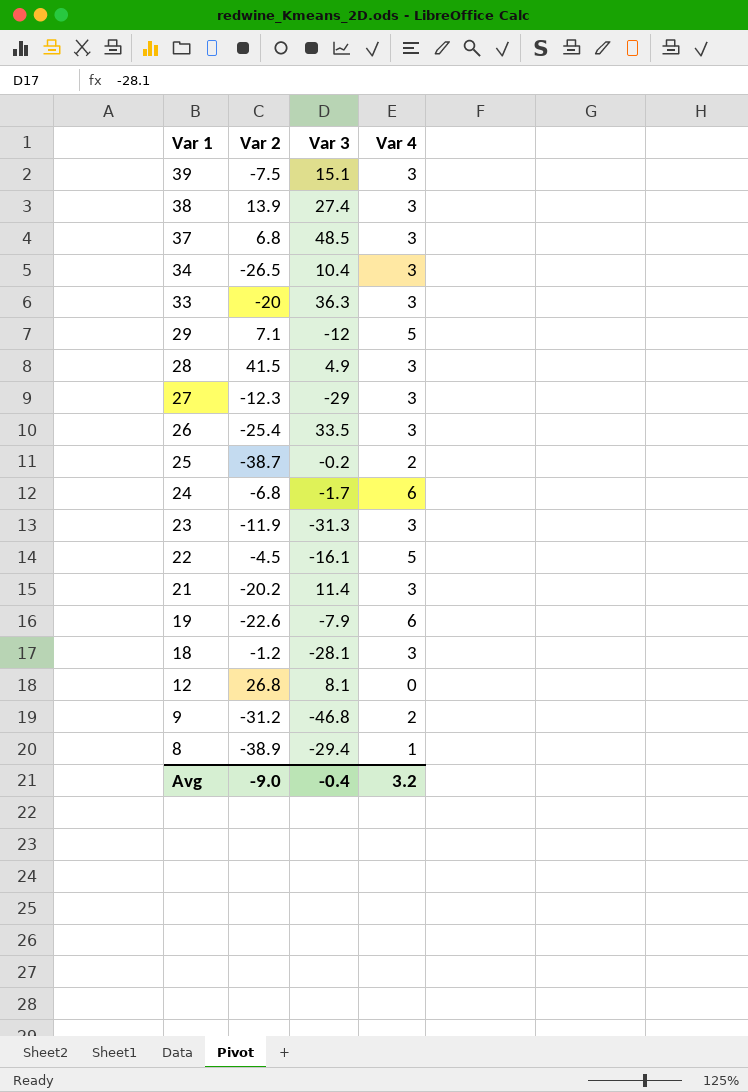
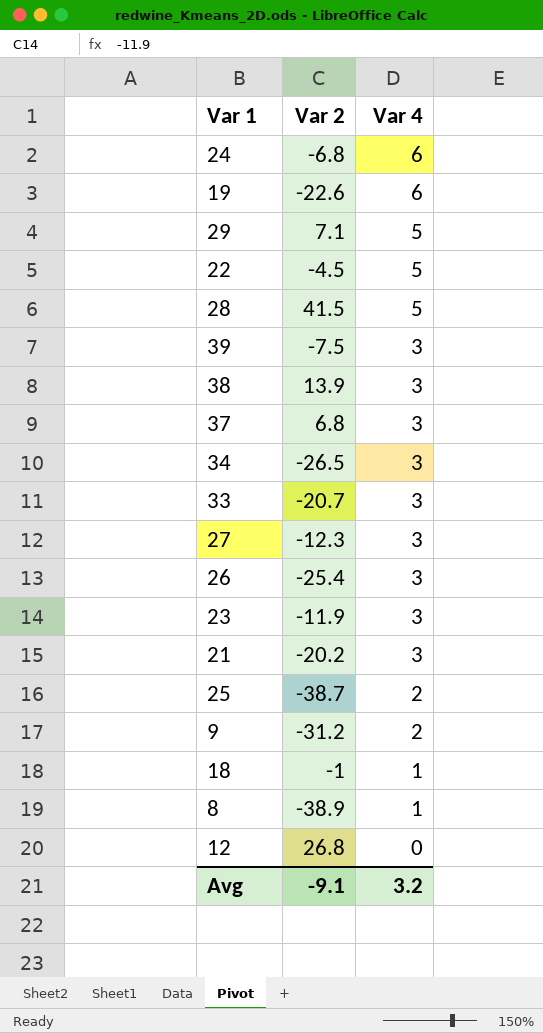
row order: Var 1 descending -> Var 4 descending
column Var 3 | position: 3 -> none
28 | Var 4: 3 -> 5
33 | Var 2: -20 -> -20.7
18 | Var 2: -1.2 -> -1
18 | Var 4: 3 -> 1
Avg | Var 2: -9.0 -> -9.1

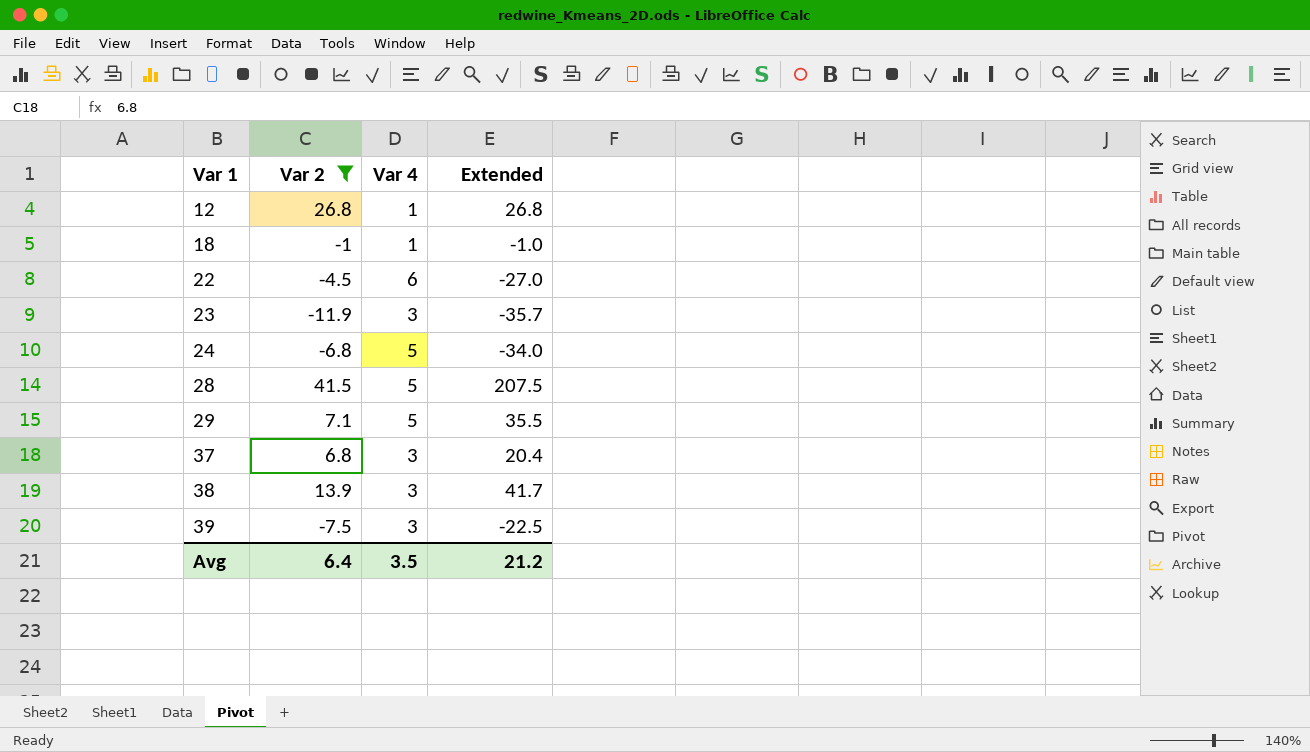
filter: none -> Var 2 >= -11.9
row order: Var 4 descending -> Var 1 ascending
column Extended | formula: none -> [Var 2] * [Var 4]
12 | Var 4: 0 -> 1
22 | Var 4: 5 -> 6
24 | Var 4: 6 -> 5
Avg | Var 2: -9.1 -> 6.4
Avg | Var 4: 3.2 -> 3.5

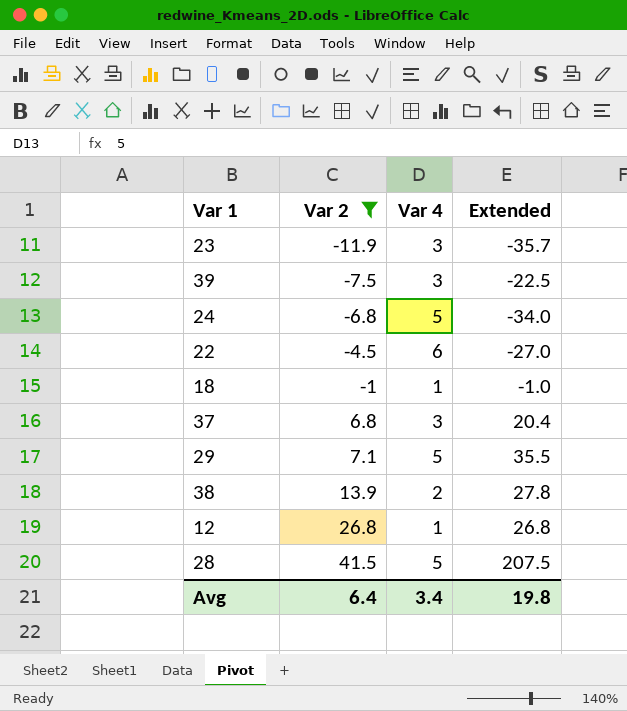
row order: Var 1 ascending -> Var 2 ascending
38 | Var 4: 3 -> 2
38 | Extended: 41.7 -> 27.8
Avg | Var 4: 3.5 -> 3.4
Avg | Extended: 21.2 -> 19.8

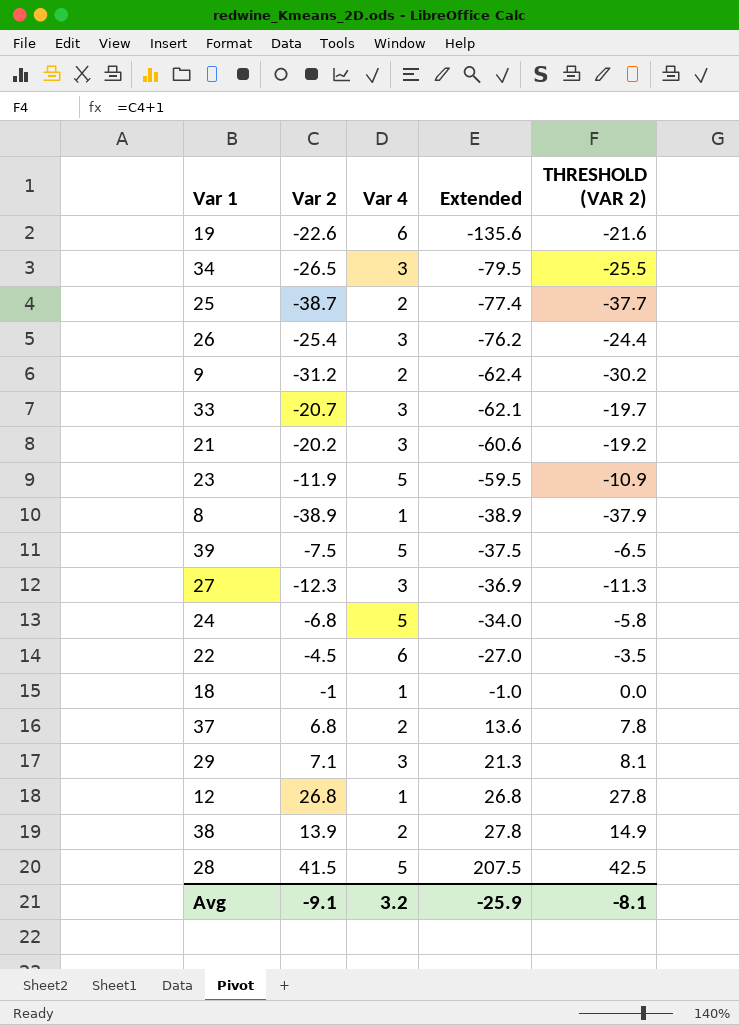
filter: Var 2 >= -11.9 -> none
row order: Var 2 ascending -> Extended ascending
column THRESHOLD (VAR 2) | formula: none -> [Var 2] + 1
23 | Var 4: 3 -> 5
23 | Extended: -35.7 -> -59.5
39 | Var 4: 3 -> 5
39 | Extended: -22.5 -> -37.5
37 | Var 4: 3 -> 2
37 | Extended: 20.4 -> 13.6
29 | Var 4: 5 -> 3
29 | Extended: 35.5 -> 21.3
Avg | Var 2: 6.4 -> -9.1
Avg | Var 4: 3.4 -> 3.2
Avg | Extended: 19.8 -> -25.9

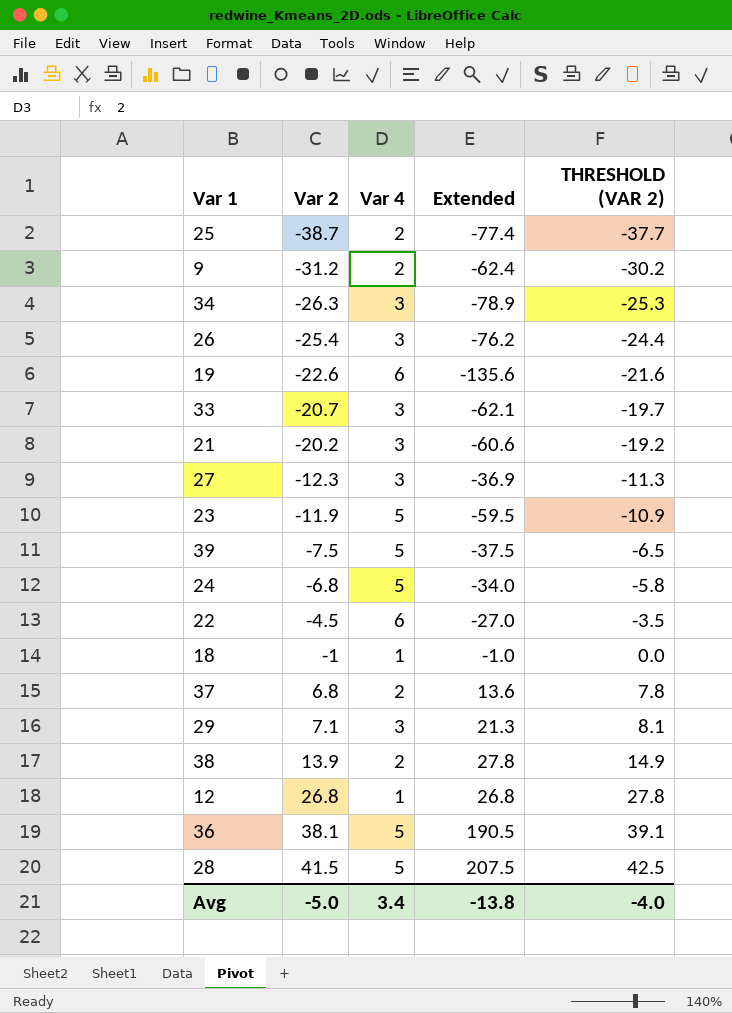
row order: Extended ascending -> Var 2 ascending
row 8: -38.9 | 1 | -38.9 | -37.9 -> none
34 | Var 2: -26.5 -> -26.3
34 | Extended: -79.5 -> -78.9
34 | THRESHOLD (VAR 2): -25.5 -> -25.3
row 36: none -> 38.1 | 5 | 190.5 | 39.1
Avg | Var 2: -9.1 -> -5.0
Avg | Var 4: 3.2 -> 3.4
Avg | Extended: -25.9 -> -13.8
Avg | THRESHOLD (VAR 2): -8.1 -> -4.0

